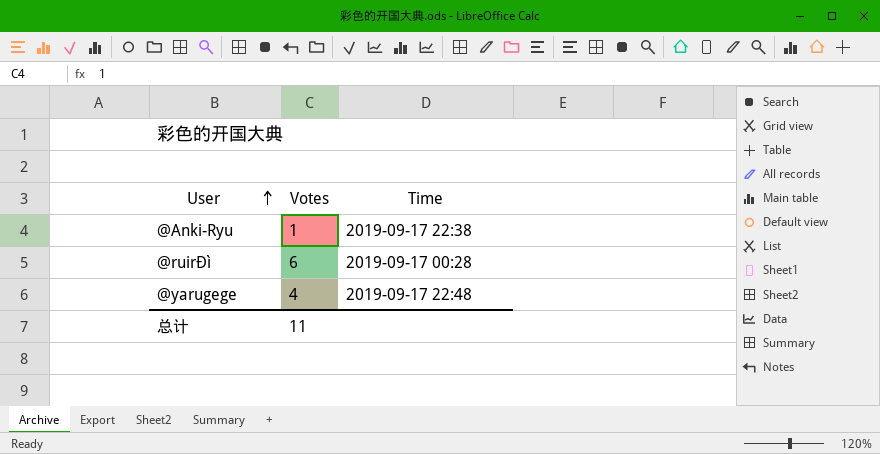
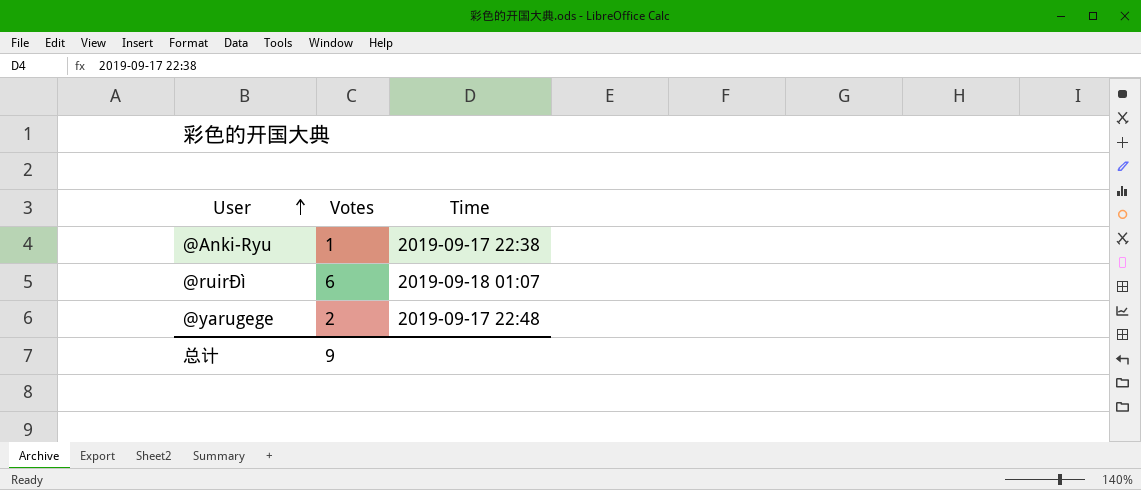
@ruirÐì | Time: 2019-09-17 00:28 -> 2019-09-18 01:07
@yarugege | Votes: 4 -> 2
总计 | Votes: 11 -> 9

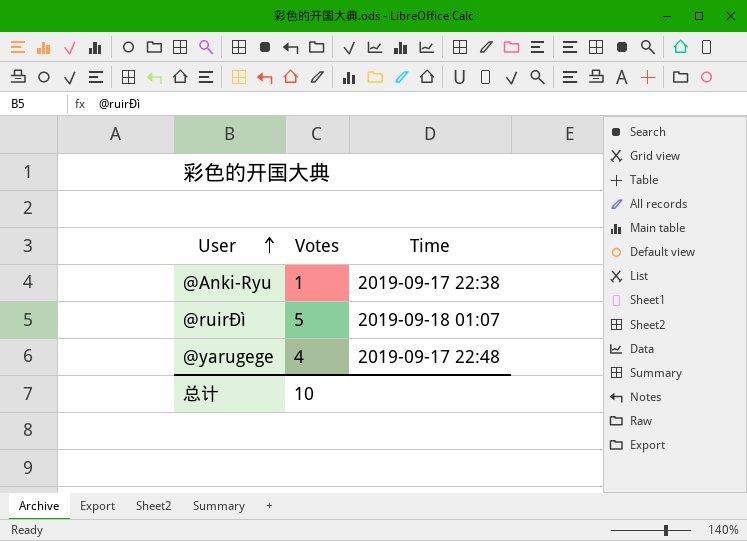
@ruirÐì | Votes: 6 -> 5
@yarugege | Votes: 2 -> 4
总计 | Votes: 9 -> 10

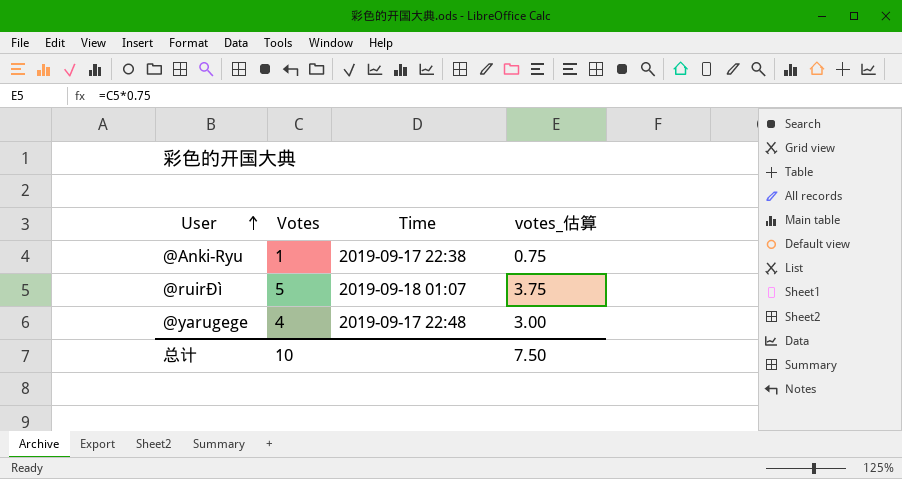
column votes_估算 | formula: none -> [Votes] * 0.75

